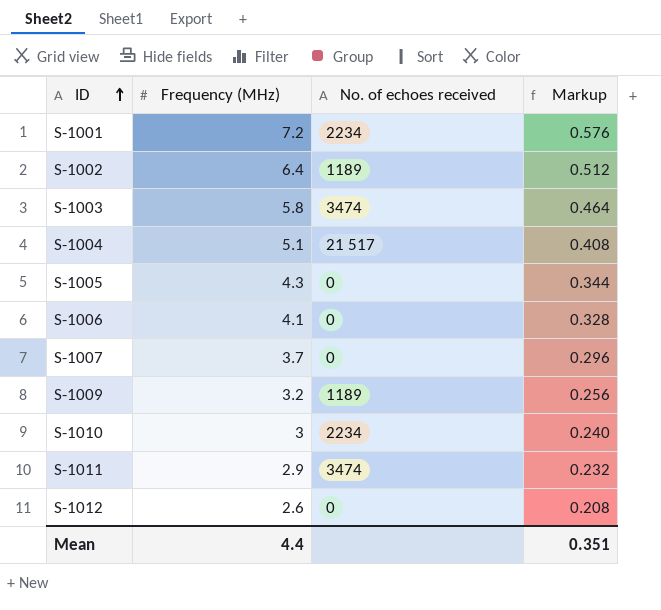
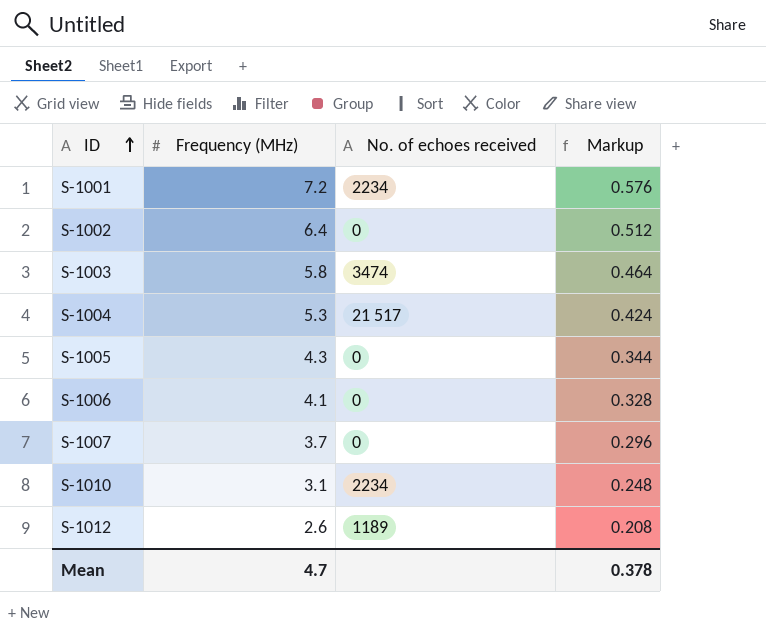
row S-1009: 3.2 | 1189 | 0.256 -> none
row S-1011: 2.9 | 3474 | 0.232 -> none
S-1002 | No. of echoes received: 1189 -> 0
S-1004 | Frequency (MHz): 5.1 -> 5.3
S-1004 | Markup: 0.408 -> 0.424
S-1010 | Frequency (MHz): 3 -> 3.1
S-1010 | Markup: 0.240 -> 0.248
S-1012 | No. of echoes received: 0 -> 1189
Mean | Frequency (MHz): 4.4 -> 4.7
Mean | Markup: 0.351 -> 0.378

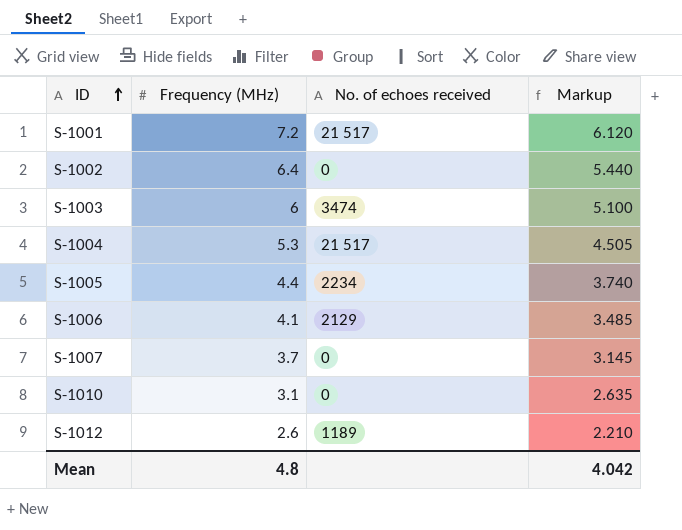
column Markup | formula: [Frequency (MHz)] * 0.08 -> [Frequency (MHz)] * 0.85
S-1001 | No. of echoes received: 2234 -> 21 517
S-1003 | Frequency (MHz): 5.8 -> 6
S-1005 | Frequency (MHz): 4.3 -> 4.4
S-1005 | No. of echoes received: 0 -> 2234
S-1006 | No. of echoes received: 0 -> 2129
S-1010 | No. of echoes received: 2234 -> 0
Mean | Frequency (MHz): 4.7 -> 4.8
Mean | Markup: 0.378 -> 4.042

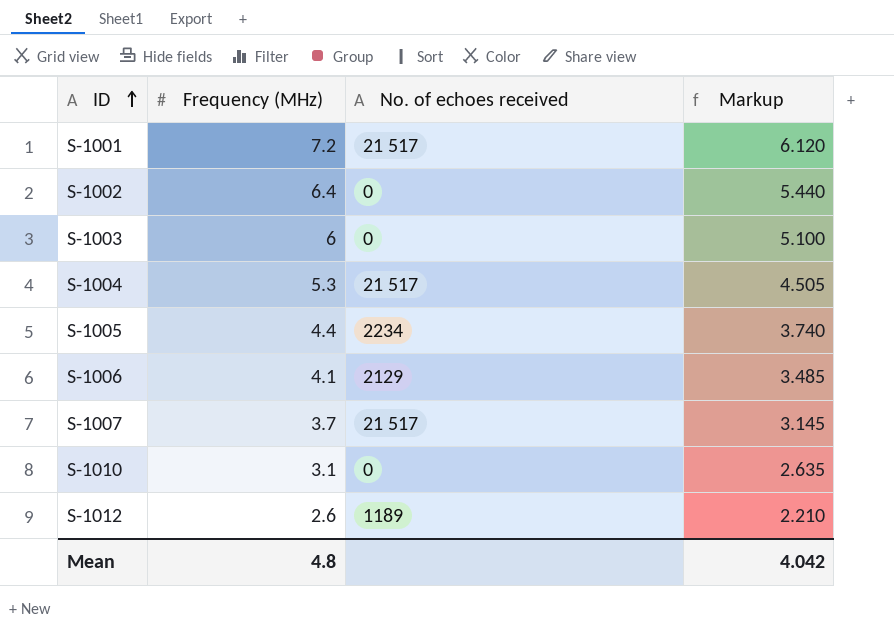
S-1003 | No. of echoes received: 3474 -> 0
S-1007 | No. of echoes received: 0 -> 21 517

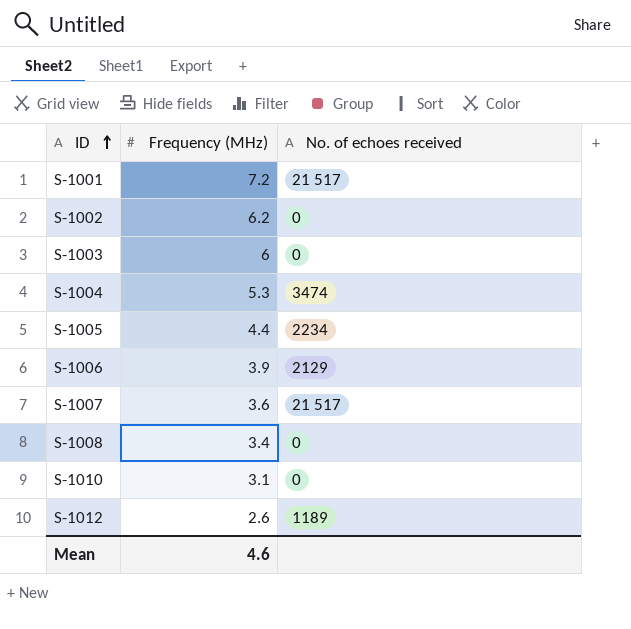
column Markup | formula: [Frequency (MHz)] * 0.85 -> none
S-1002 | Frequency (MHz): 6.4 -> 6.2
S-1004 | No. of echoes received: 21 517 -> 3474
S-1006 | Frequency (MHz): 4.1 -> 3.9
S-1007 | Frequency (MHz): 3.7 -> 3.6
row S-1008: none -> 3.4 | 0
Mean | Frequency (MHz): 4.8 -> 4.6

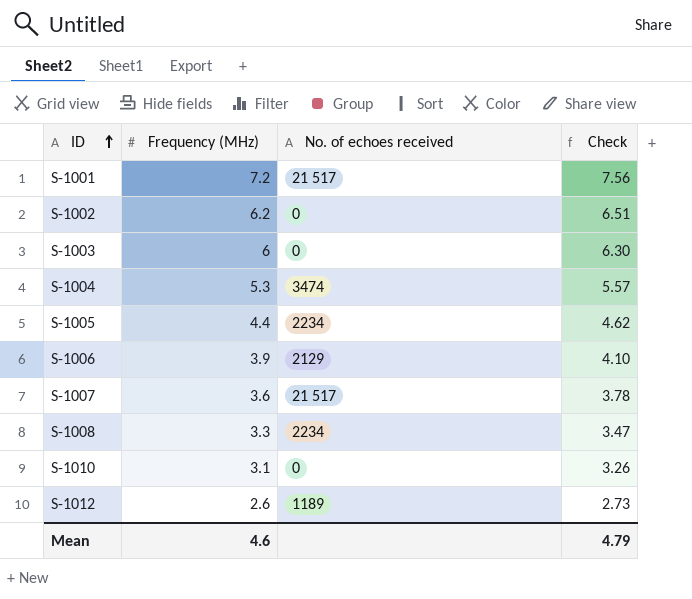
column Check | formula: none -> [Frequency (MHz)] * 1.05
S-1008 | Frequency (MHz): 3.4 -> 3.3
S-1008 | No. of echoes received: 0 -> 2234

